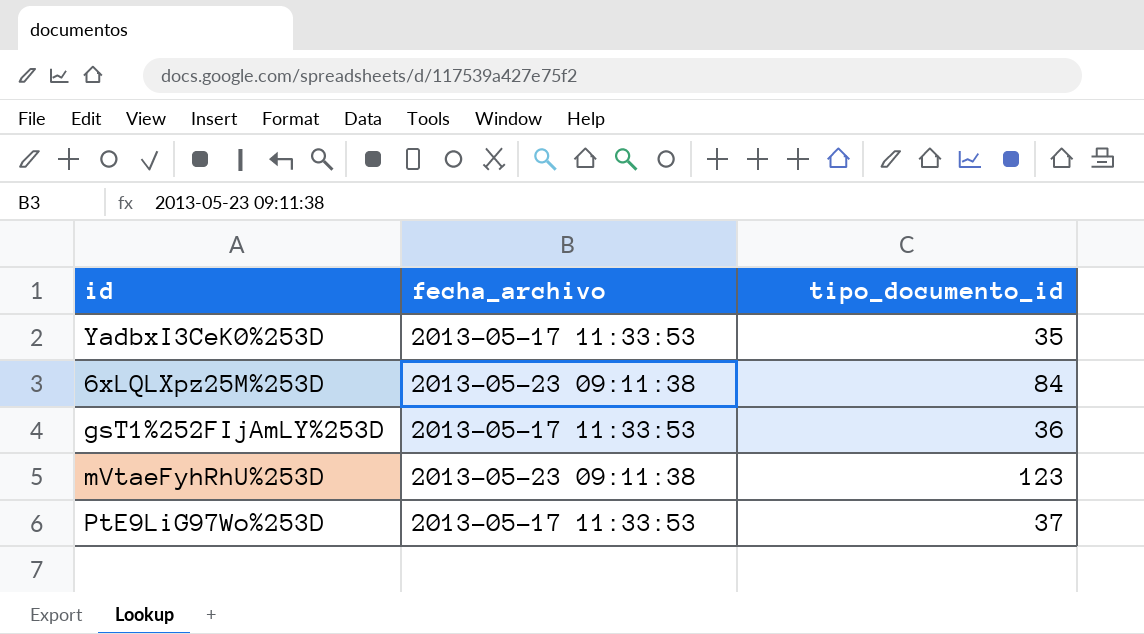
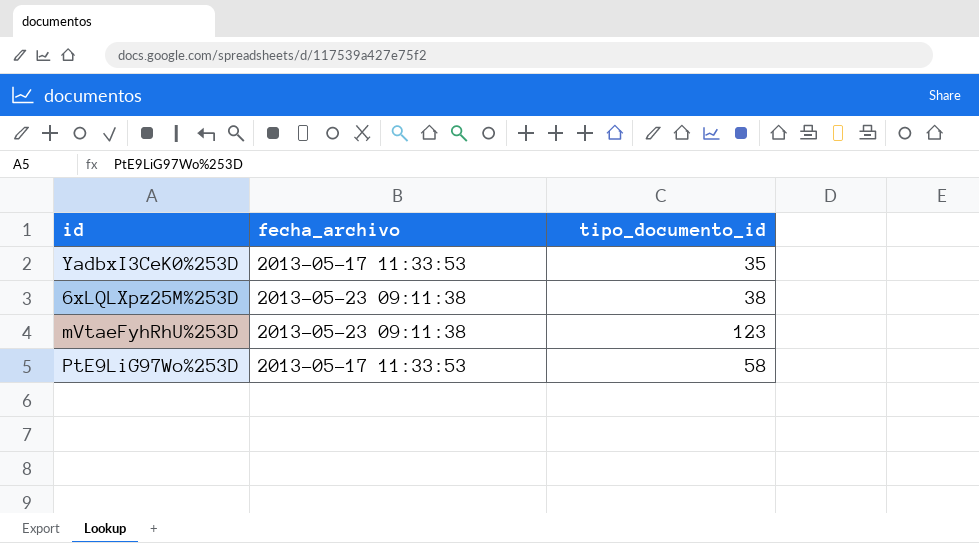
row gsT1%252FIjAmLY%253D: 2013-05-17 11:33:53 | 36 -> none
6xLQLXpz25M%253D | tipo_documento_id: 84 -> 38
PtE9LiG97Wo%253D | tipo_documento_id: 37 -> 58

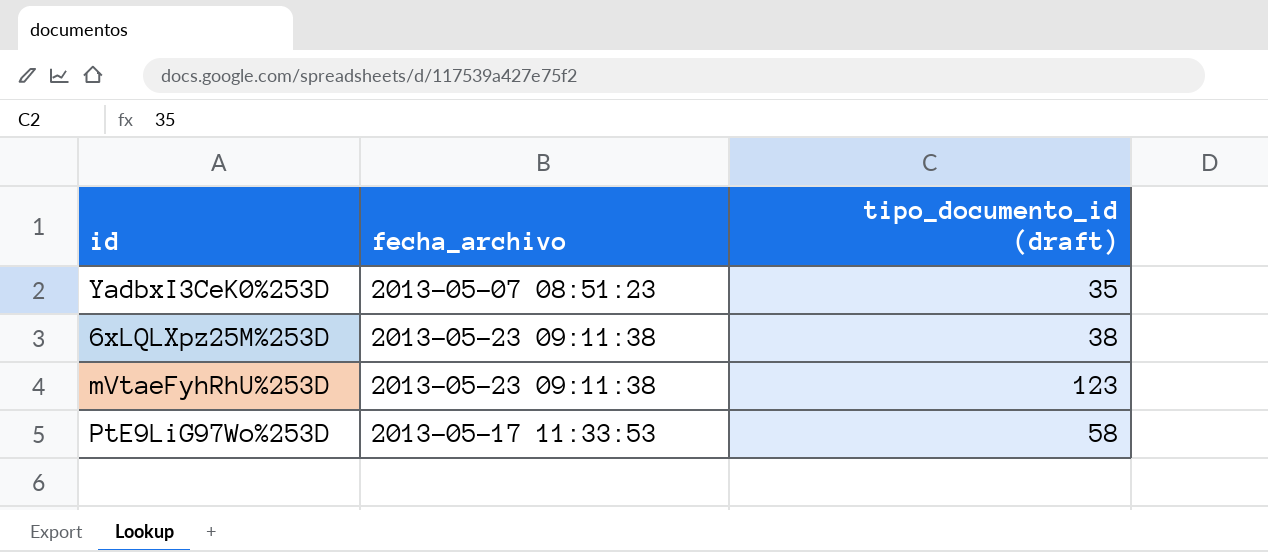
column name: tipo_documento_id -> tipo_documento_id (draft)
YadbxI3CeK0%253D | fecha_archivo: 2013-05-17 11:33:53 -> 2013-05-07 08:51:23

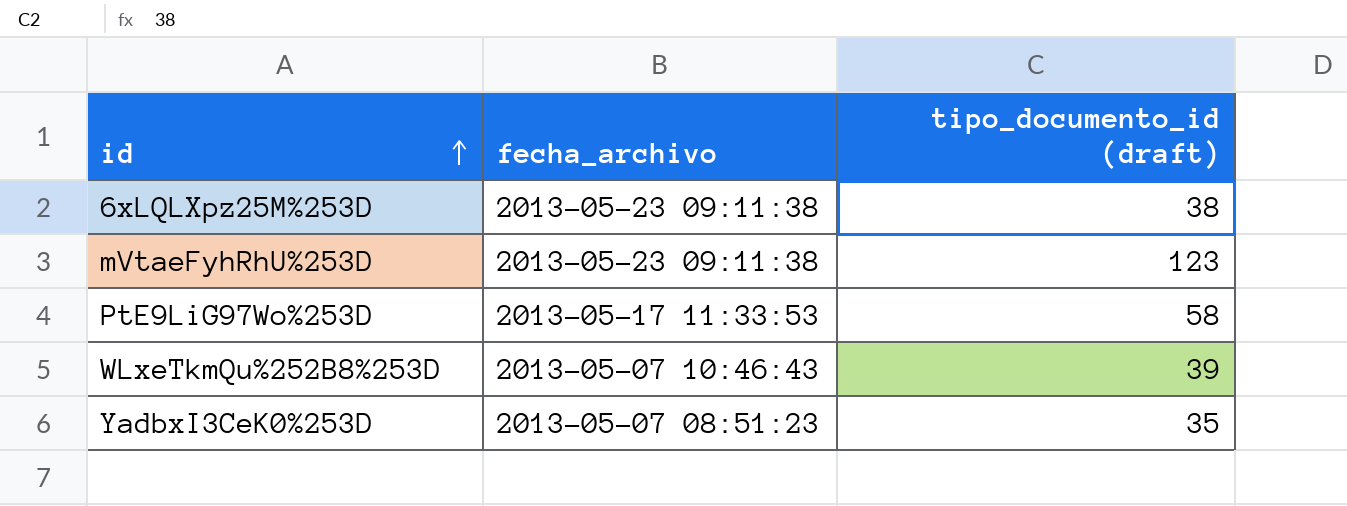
row order: none -> id ascending
row WLxeTkmQu%252B8%253D: none -> 2013-05-07 10:46:43 | 39

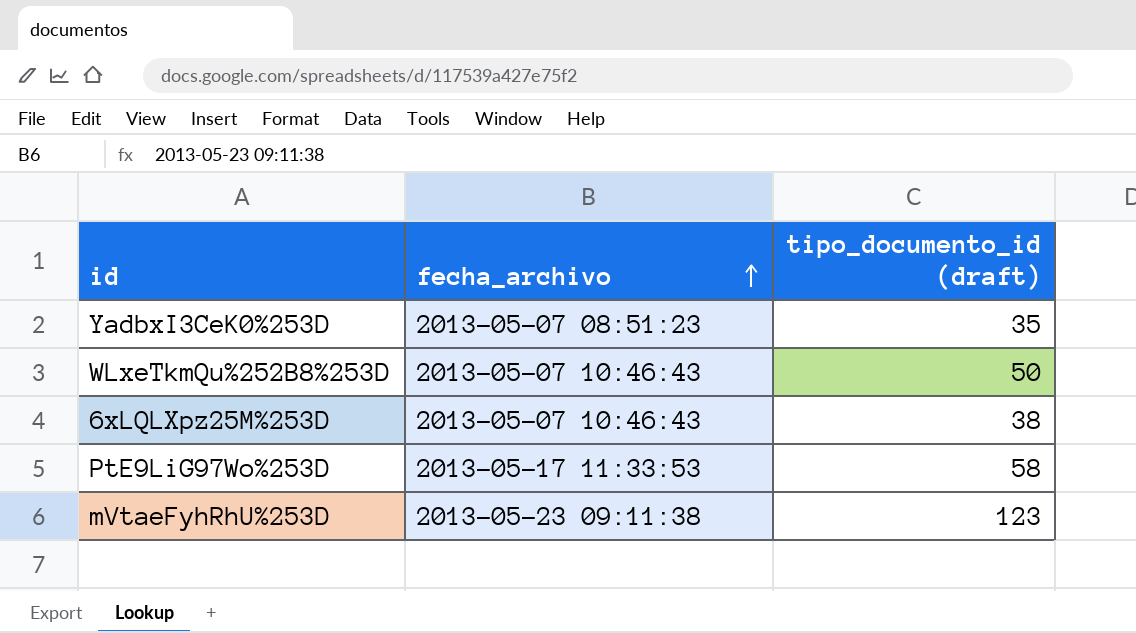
row order: id ascending -> fecha_archivo ascending
WLxeTkmQu%252B8%253D | tipo_documento_id (draft): 39 -> 50
6xLQLXpz25M%253D | fecha_archivo: 2013-05-23 09:11:38 -> 2013-05-07 10:46:43

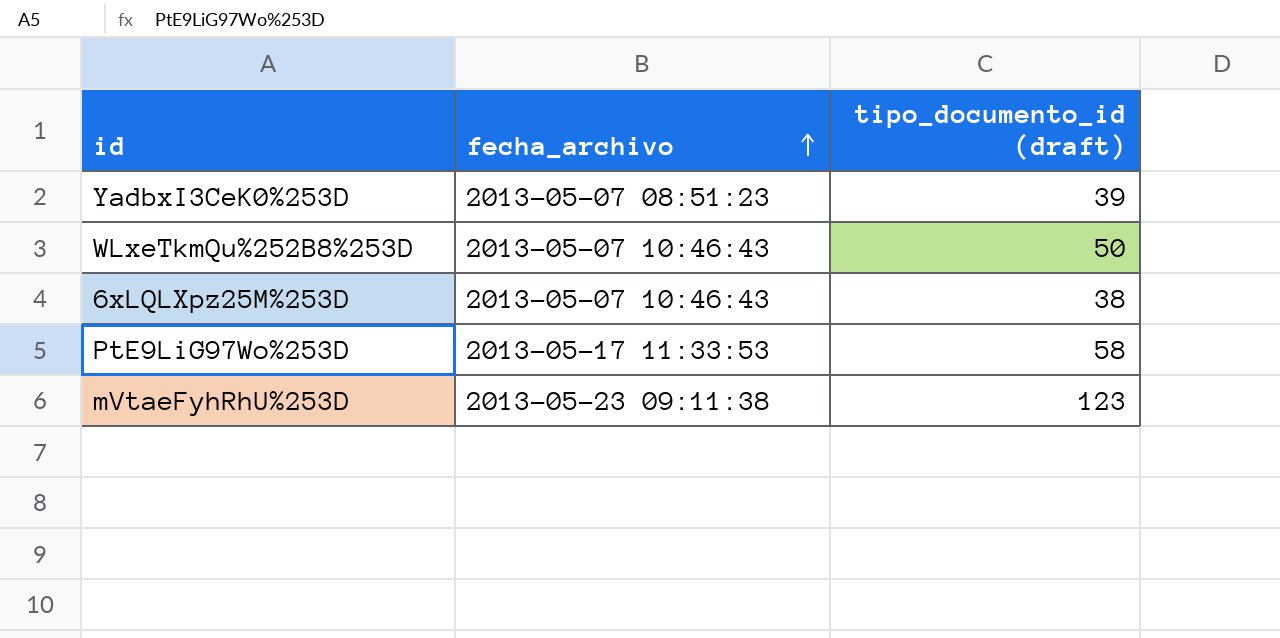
YadbxI3CeK0%253D | tipo_documento_id (draft): 35 -> 39

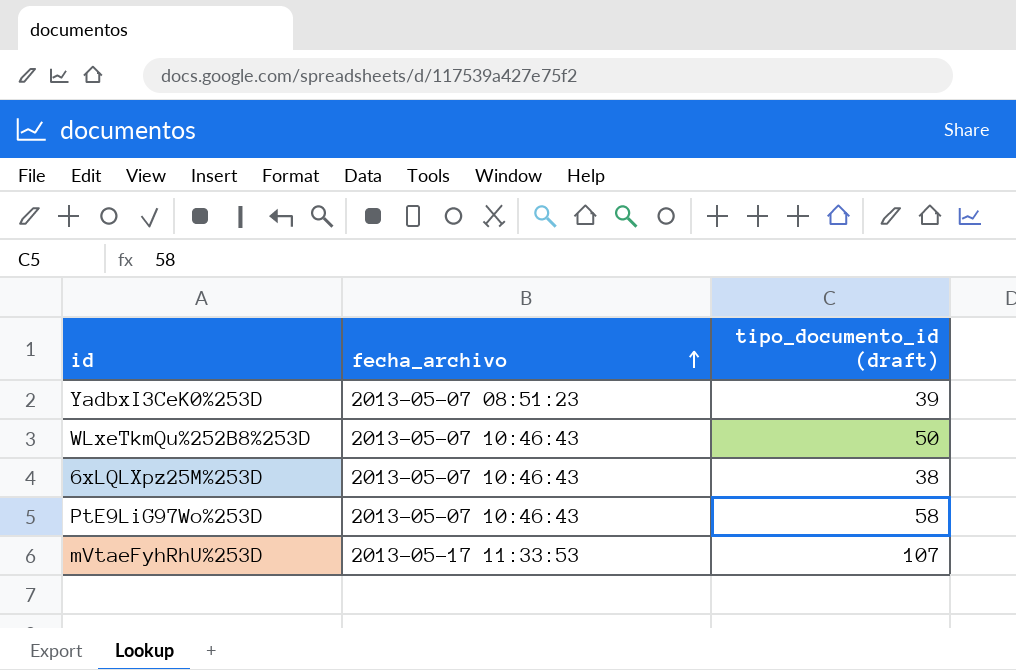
PtE9LiG97Wo%253D | fecha_archivo: 2013-05-17 11:33:53 -> 2013-05-07 10:46:43
mVtaeFyhRhU%253D | fecha_archivo: 2013-05-23 09:11:38 -> 2013-05-17 11:33:53
mVtaeFyhRhU%253D | tipo_documento_id (draft): 123 -> 107

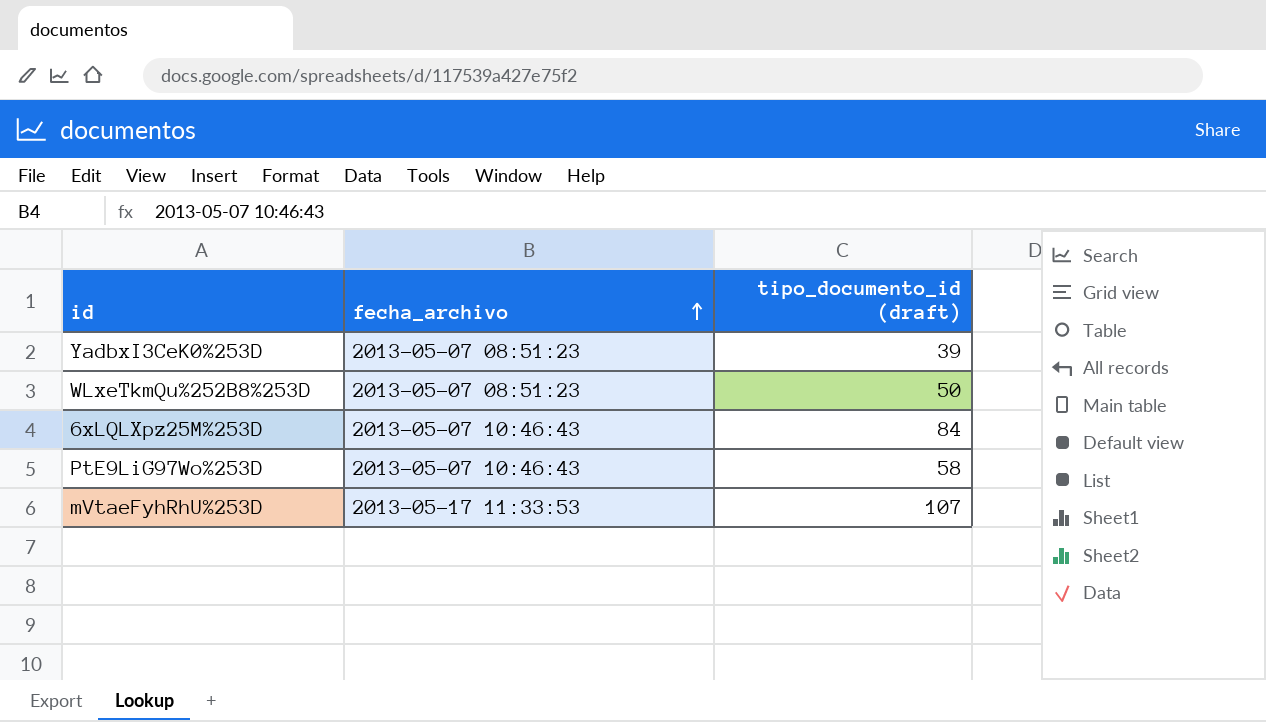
WLxeTkmQu%252B8%253D | fecha_archivo: 2013-05-07 10:46:43 -> 2013-05-07 08:51:23
6xLQLXpz25M%253D | tipo_documento_id (draft): 38 -> 84

